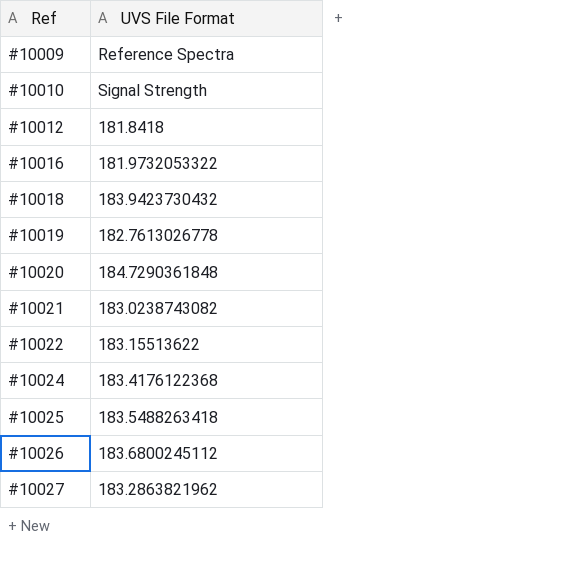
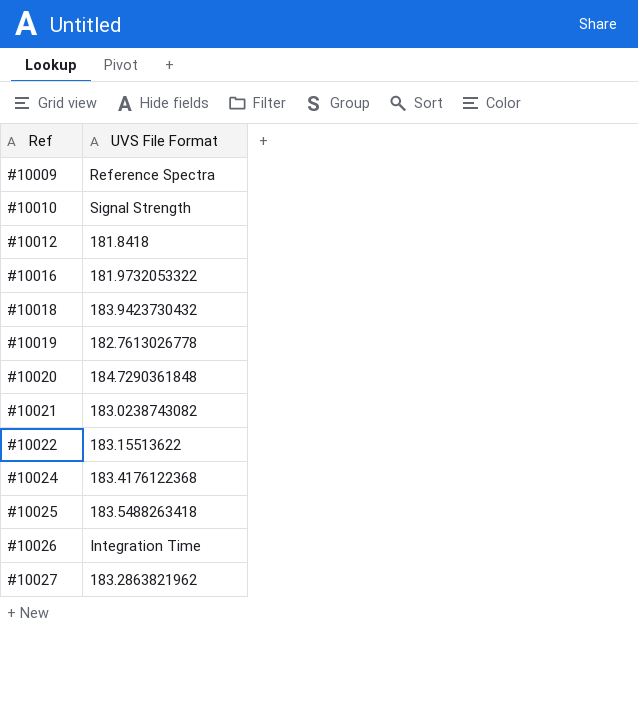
#10026 | UVS File Format: 183.6800245112 -> Integration Time

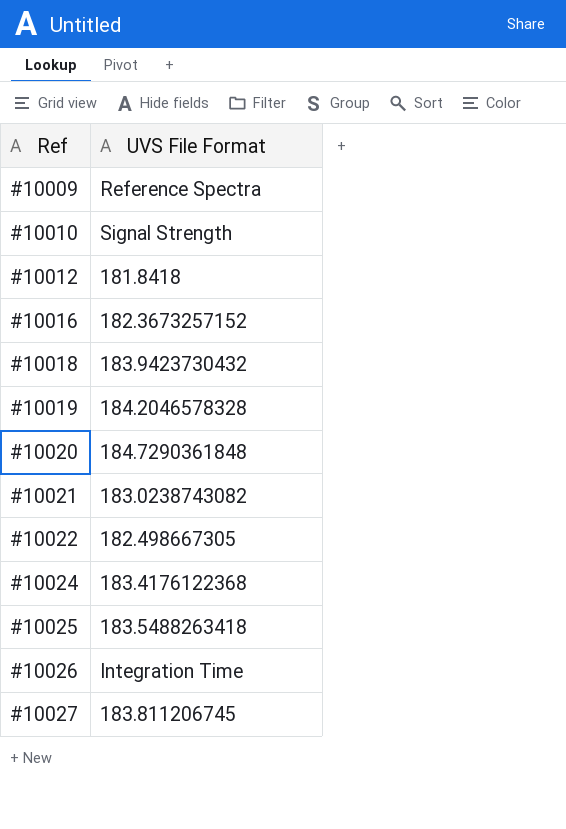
#10016 | UVS File Format: 181.9732053322 -> 182.3673257152
#10019 | UVS File Format: 182.7613026778 -> 184.2046578328
#10022 | UVS File Format: 183.15513622 -> 182.498667305
#10027 | UVS File Format: 183.2863821962 -> 183.811206745

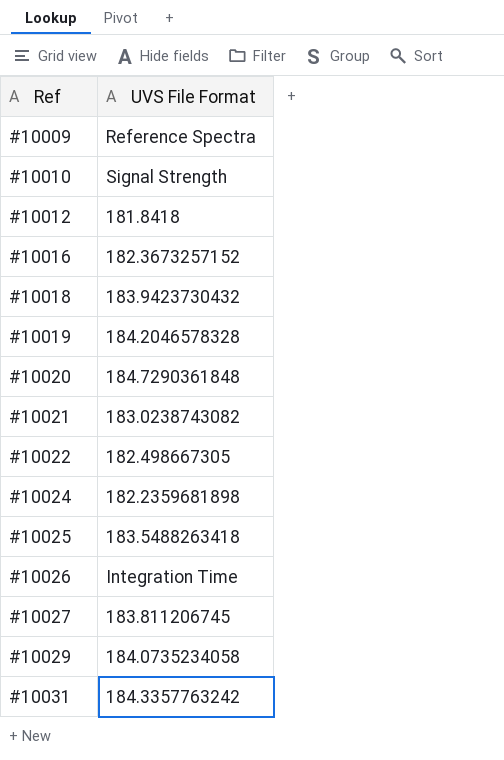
#10024 | UVS File Format: 183.4176122368 -> 182.2359681898
row #10029: none -> 184.0735234058
row #10031: none -> 184.3357763242

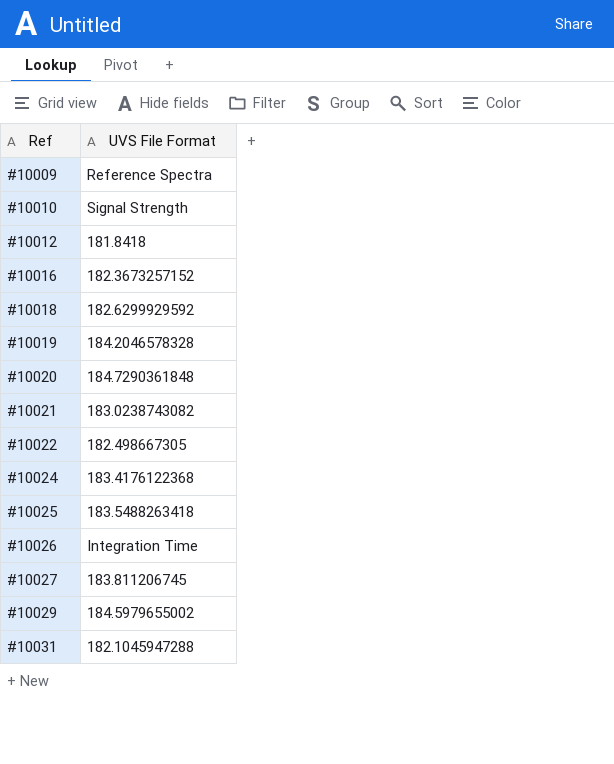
#10018 | UVS File Format: 183.9423730432 -> 182.6299929592
#10024 | UVS File Format: 182.2359681898 -> 183.4176122368
#10029 | UVS File Format: 184.0735234058 -> 184.5979655002
#10031 | UVS File Format: 184.3357763242 -> 182.1045947288

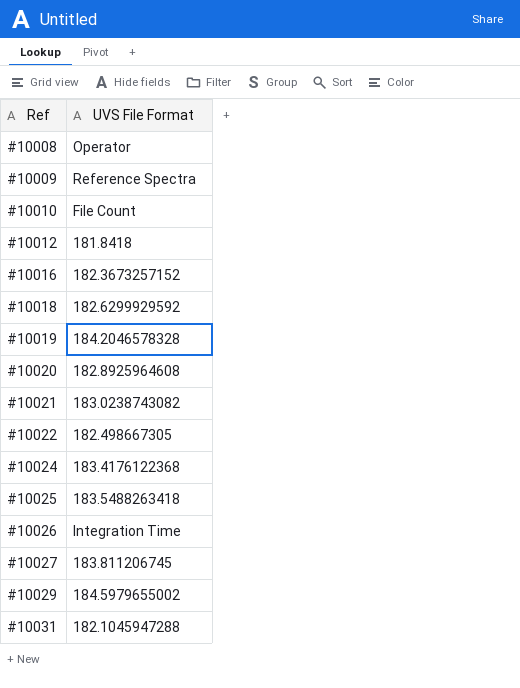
row #10008: none -> Operator
#10010 | UVS File Format: Signal Strength -> File Count
#10020 | UVS File Format: 184.7290361848 -> 182.8925964608

